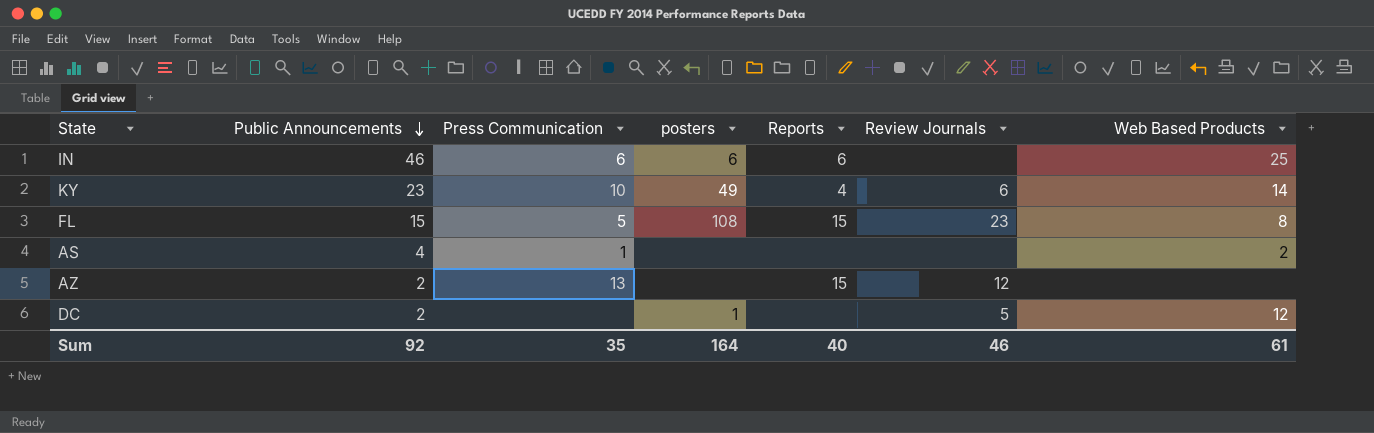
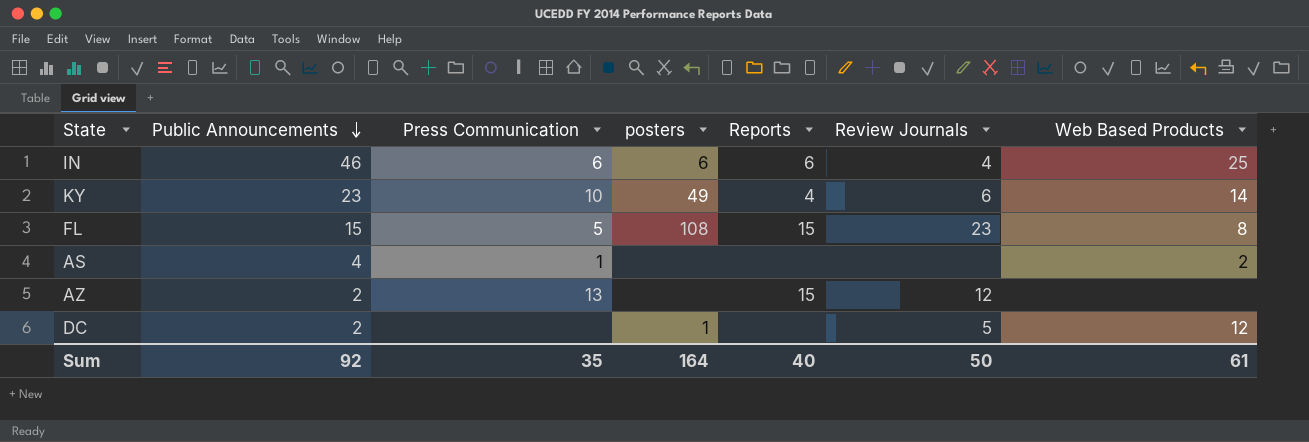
IN | Review Journals: none -> 4
Sum | Review Journals: 46 -> 50

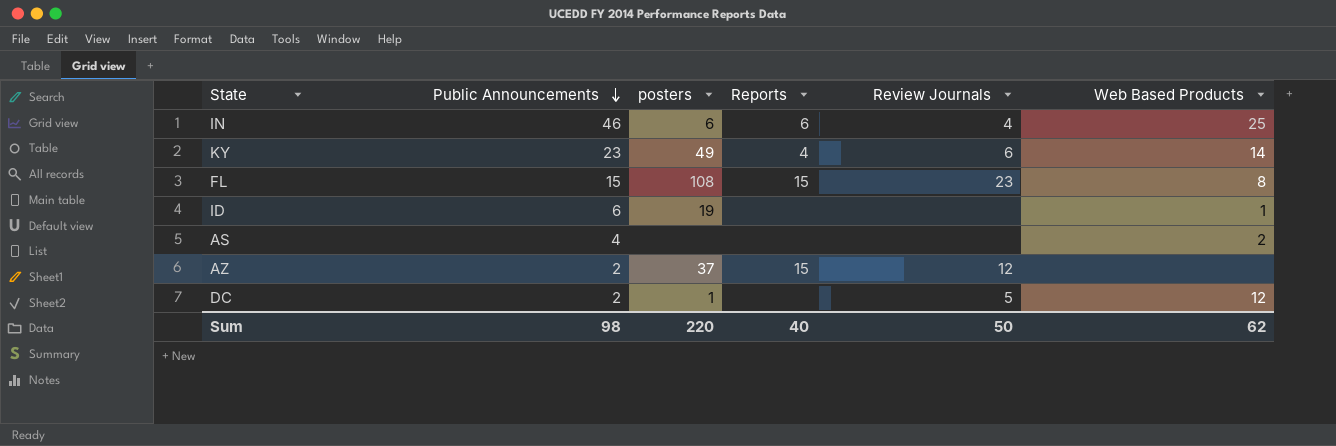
column Press Communication | position: 3 -> none
row ID: none -> 6 | 19 | none | none | 1
AZ | posters: none -> 37
Sum | Public Announcements: 92 -> 98
Sum | posters: 164 -> 220
Sum | Web Based Products: 61 -> 62

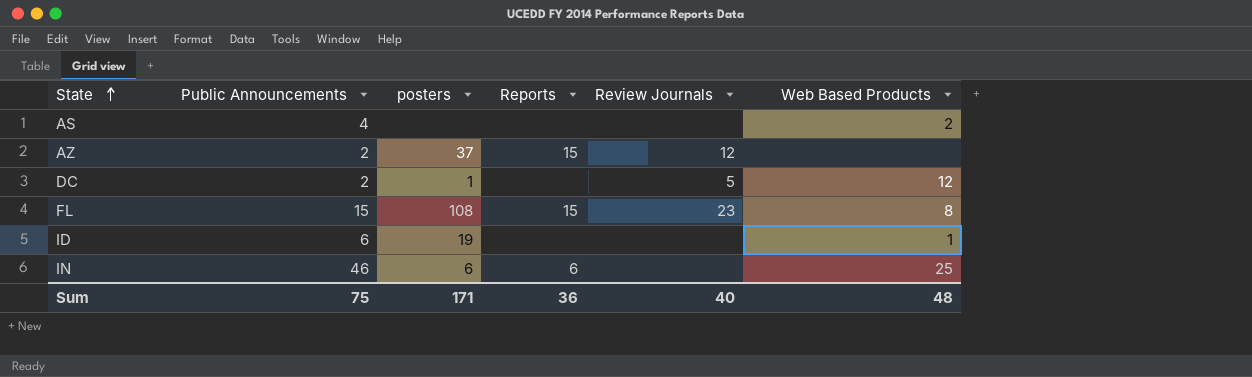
row order: Public Announcements descending -> State ascending
row KY: 23 | 49 | 4 | 6 | 14 -> none
IN | Review Journals: 4 -> none
Sum | Public Announcements: 98 -> 75
Sum | posters: 220 -> 171
Sum | Reports: 40 -> 36
Sum | Review Journals: 50 -> 40
Sum | Web Based Products: 62 -> 48

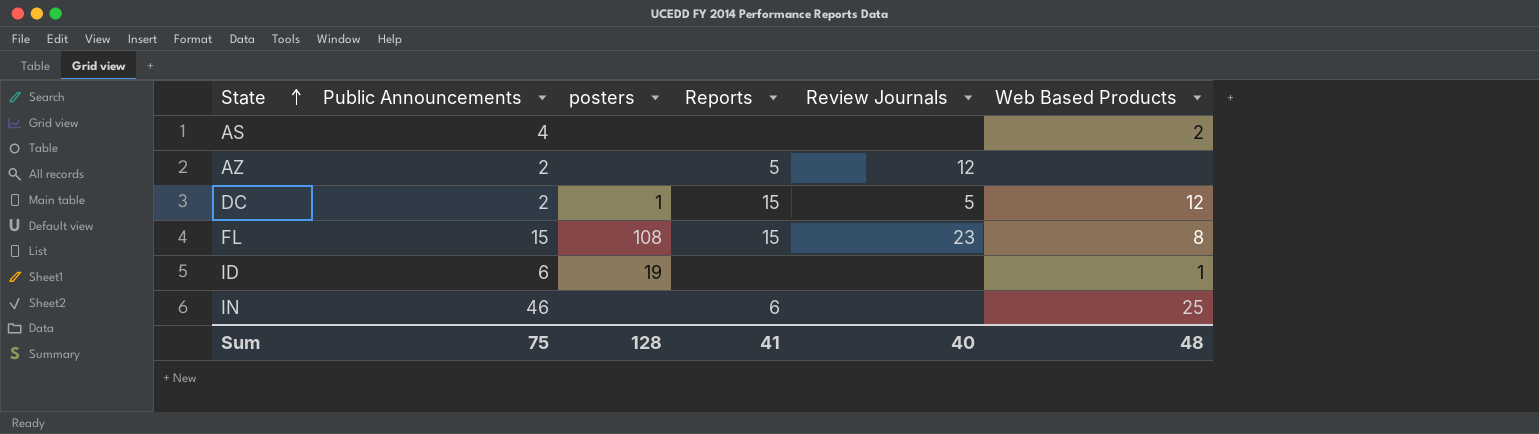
AZ | posters: 37 -> none
AZ | Reports: 15 -> 5
DC | Reports: none -> 15
IN | posters: 6 -> none
Sum | posters: 171 -> 128
Sum | Reports: 36 -> 41

